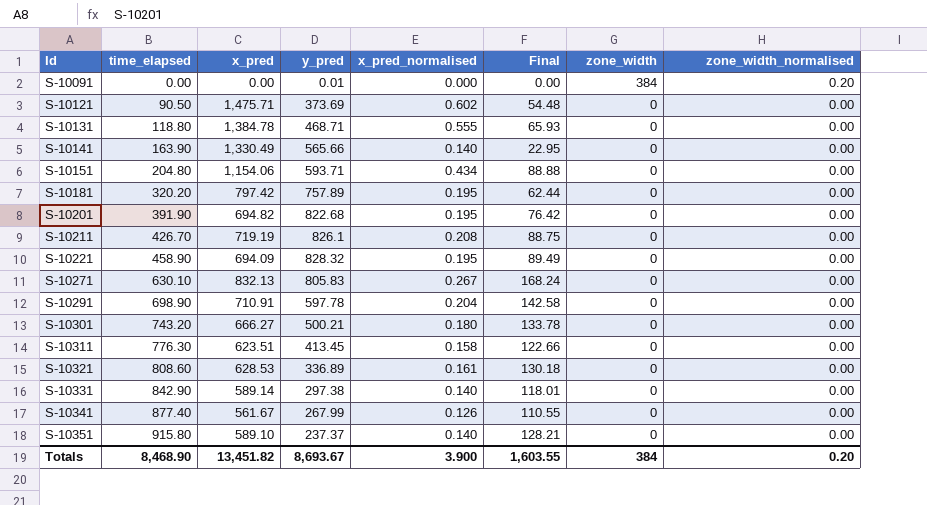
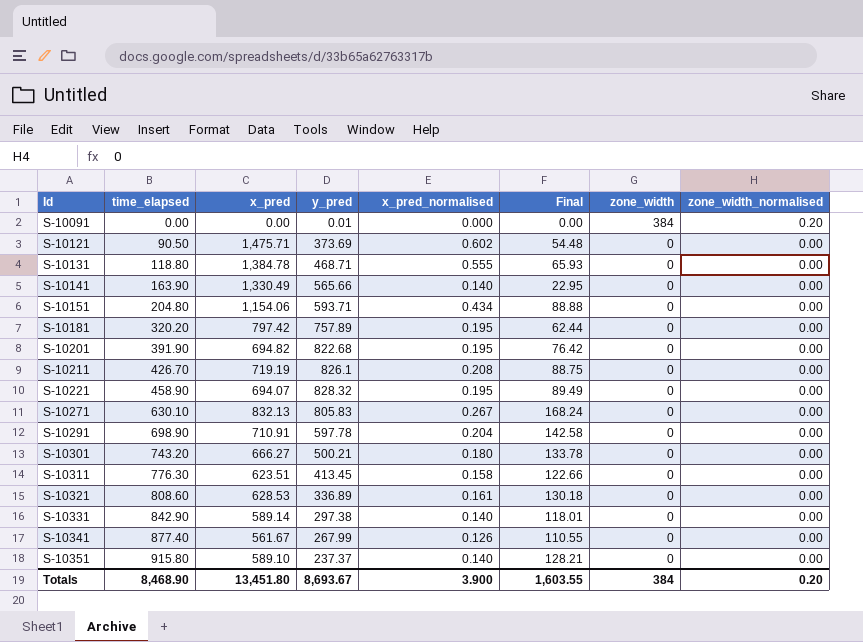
S-10221 | x_pred: 694.09 -> 694.07
Totals | x_pred: 13,451.82 -> 13,451.80

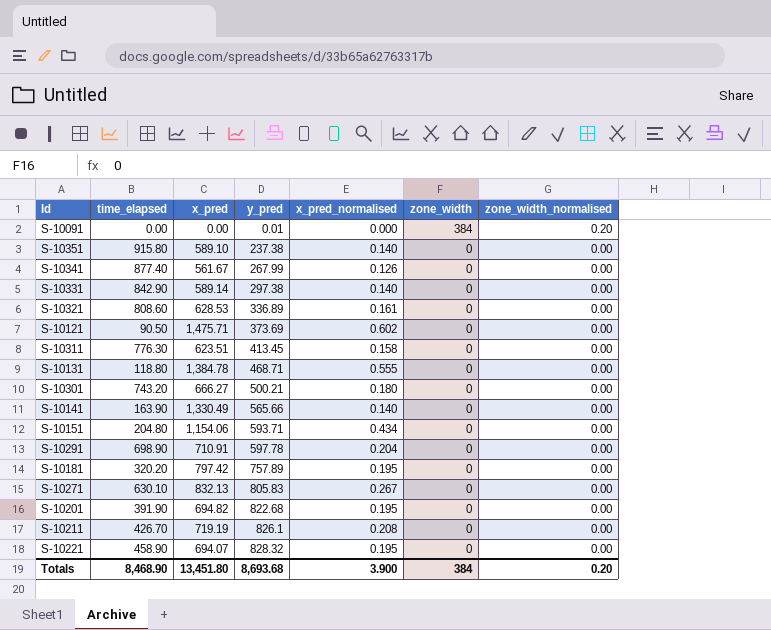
row order: Id ascending -> y_pred ascending
column Final | formula: [time_elapsed] * [x_pred_normalised] -> none
S-10351 | y_pred: 237.37 -> 237.38
Totals | y_pred: 8,693.67 -> 8,693.68

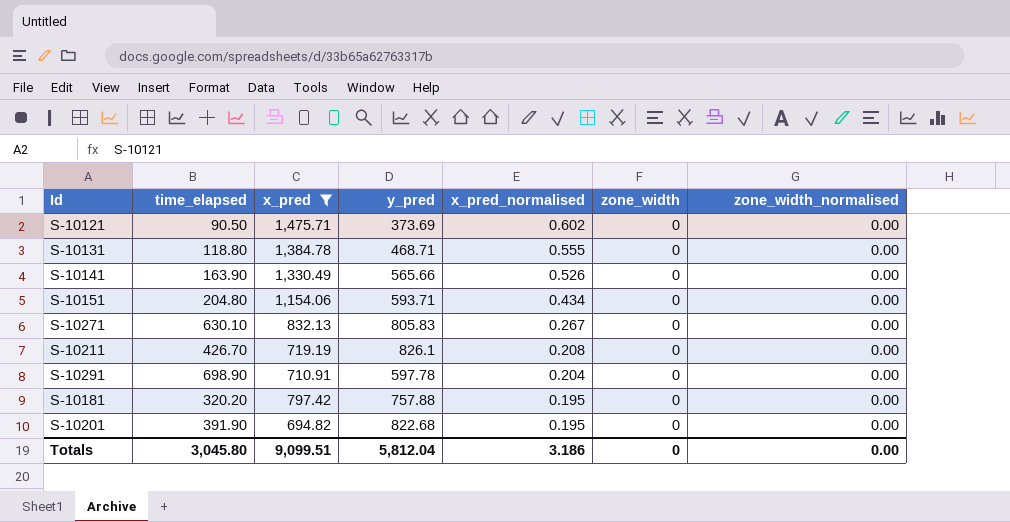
filter: none -> x_pred >= 694.82
row order: y_pred ascending -> x_pred_normalised descending
S-10141 | x_pred_normalised: 0.140 -> 0.526
S-10181 | y_pred: 757.89 -> 757.88
Totals | time_elapsed: 8,468.90 -> 3,045.80
Totals | x_pred: 13,451.80 -> 9,099.51
Totals | y_pred: 8,693.68 -> 5,812.04
Totals | x_pred_normalised: 3.900 -> 3.186
Totals | zone_width: 384 -> 0
Totals | zone_width_normalised: 0.20 -> 0.00

